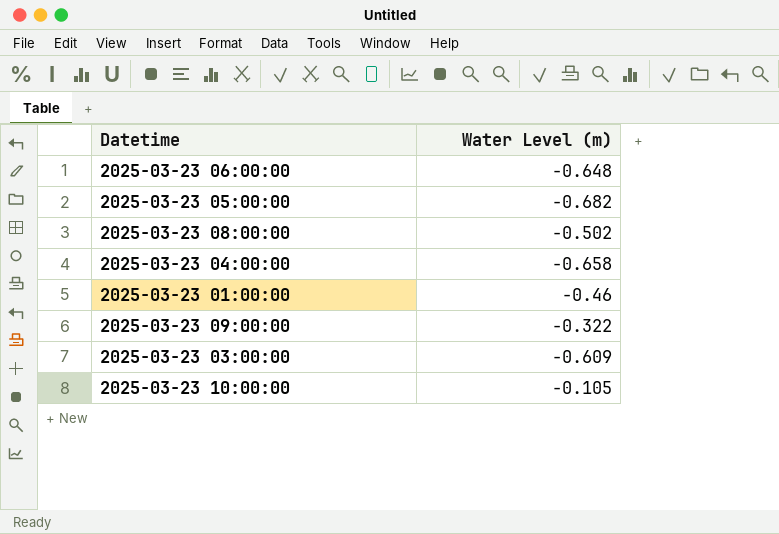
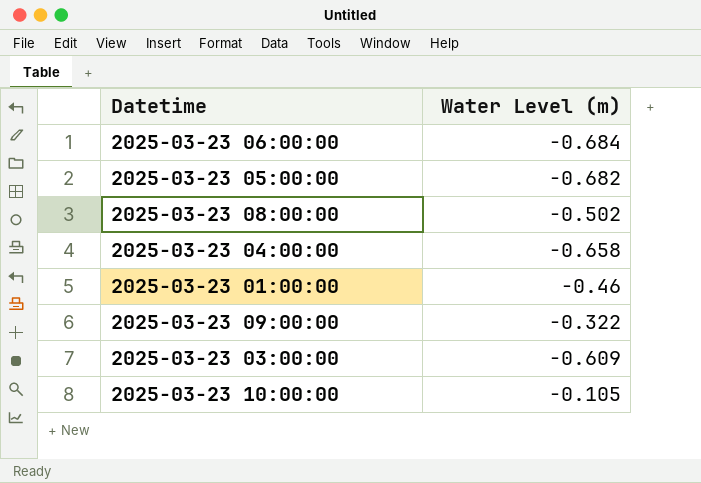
2025-03-23 06:00:00 | Water Level (m): -0.648 -> -0.684

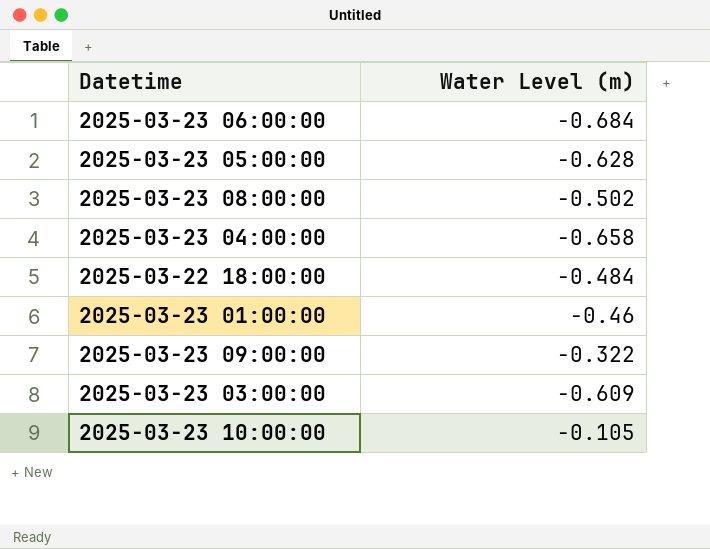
2025-03-23 05:00:00 | Water Level (m): -0.682 -> -0.628
row 2025-03-22 18:00:00: none -> -0.484

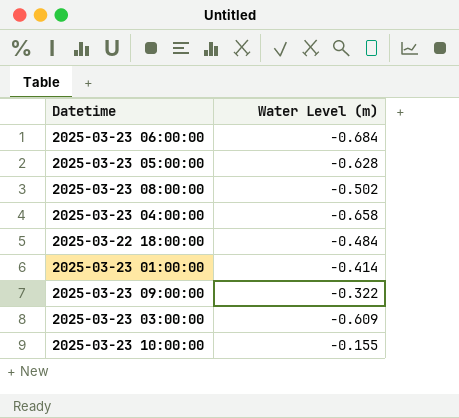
2025-03-23 01:00:00 | Water Level (m): -0.46 -> -0.414
2025-03-23 10:00:00 | Water Level (m): -0.105 -> -0.155

